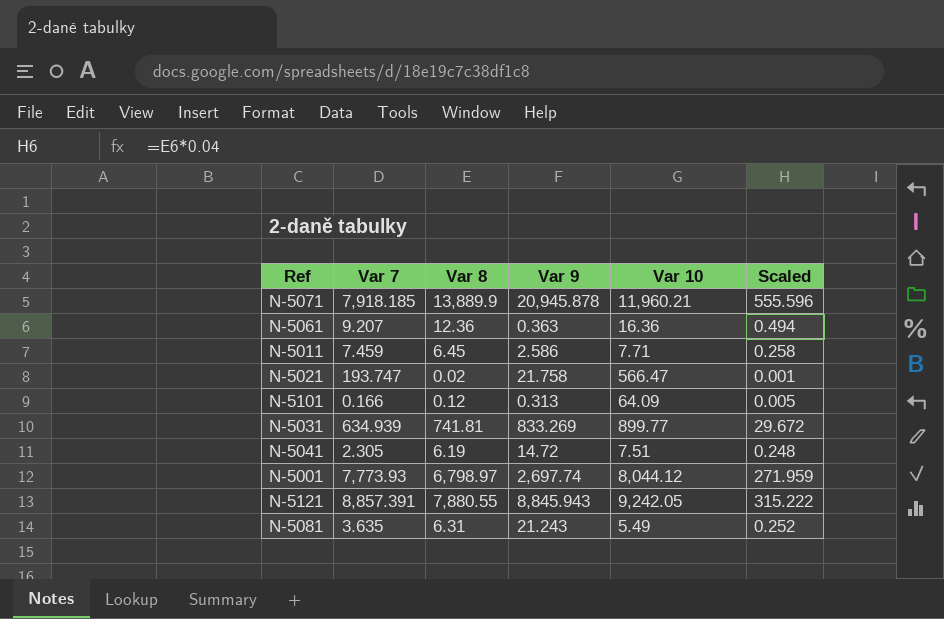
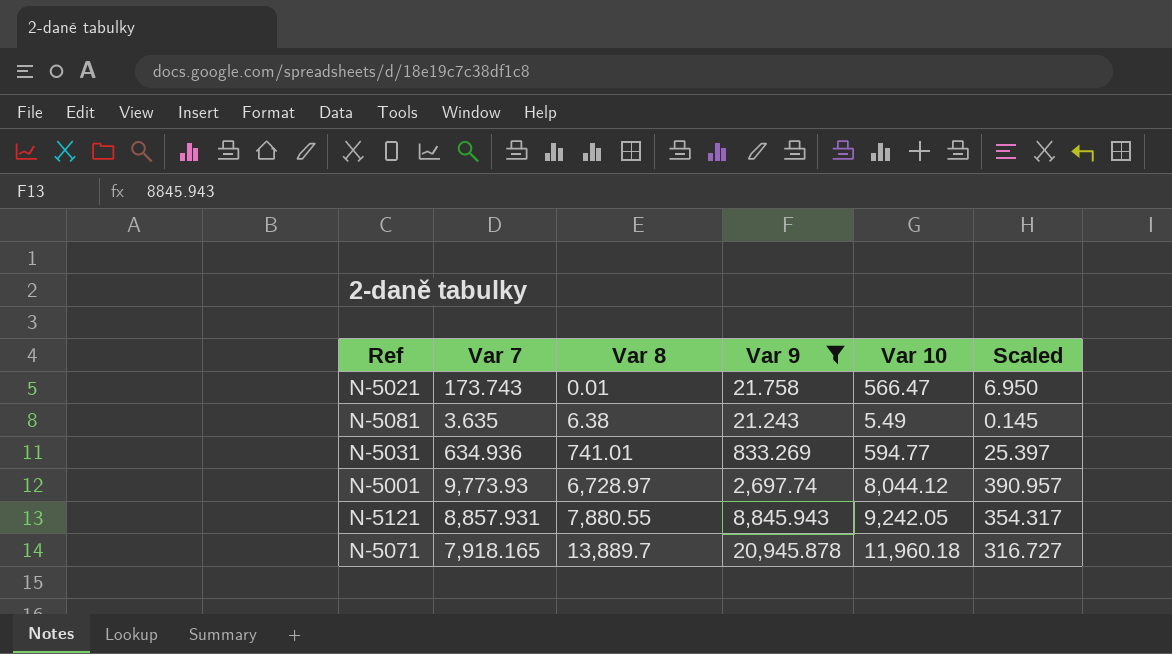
filter: none -> Var 9 >= 21.243
row order: none -> Var 8 ascending
column Scaled | formula: [Var 8] * 0.04 -> [Var 7] * 0.04
N-5021 | Var 7: 193.747 -> 173.743
N-5021 | Var 8: 0.02 -> 0.01
N-5081 | Var 8: 6.31 -> 6.38
N-5031 | Var 7: 634.939 -> 634.936
N-5031 | Var 8: 741.81 -> 741.01
N-5031 | Var 10: 899.77 -> 594.77
N-5001 | Var 7: 7,773.93 -> 9,773.93
N-5001 | Var 8: 6,798.97 -> 6,728.97
N-5121 | Var 7: 8,857.391 -> 8,857.931
N-5071 | Var 7: 7,918.185 -> 7,918.165
N-5071 | Var 8: 13,889.9 -> 13,889.7
N-5071 | Var 10: 11,960.21 -> 11,960.18

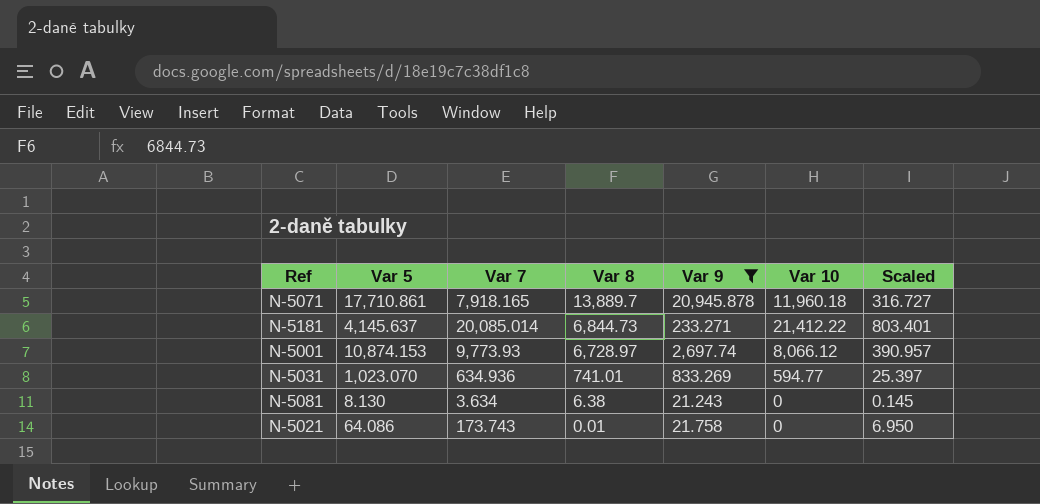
row order: Var 8 ascending -> Var 8 descending
column Var 5 | position: none -> 2
row N-5121: 8,857.931 | 7,880.55 | 8,845.943 | 9,242.05 | 354.317 -> none
row N-5181: none -> 4,145.637 | 20,085.014 | 6,844.73 | 233.271 | 21,412.22 | 803.401
N-5001 | Var 10: 8,044.12 -> 8,066.12
N-5081 | Var 7: 3.635 -> 3.634
N-5081 | Var 10: 5.49 -> 0
N-5021 | Var 10: 566.47 -> 0

